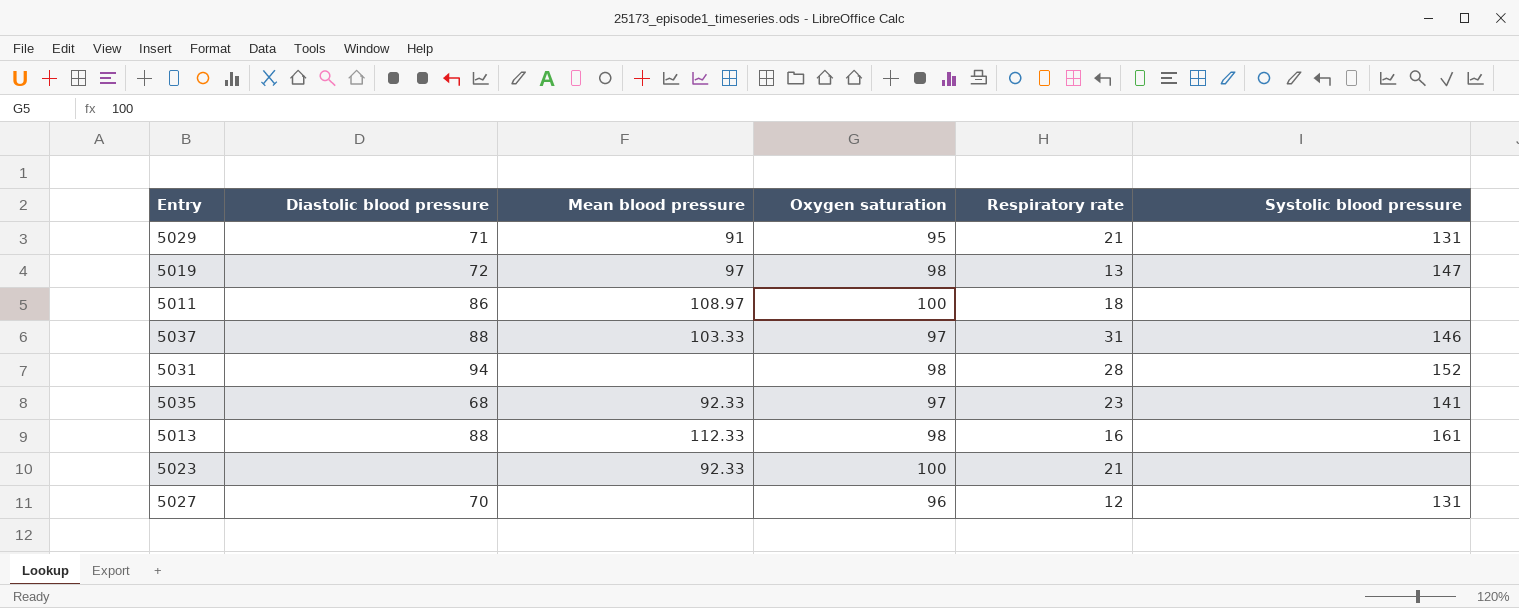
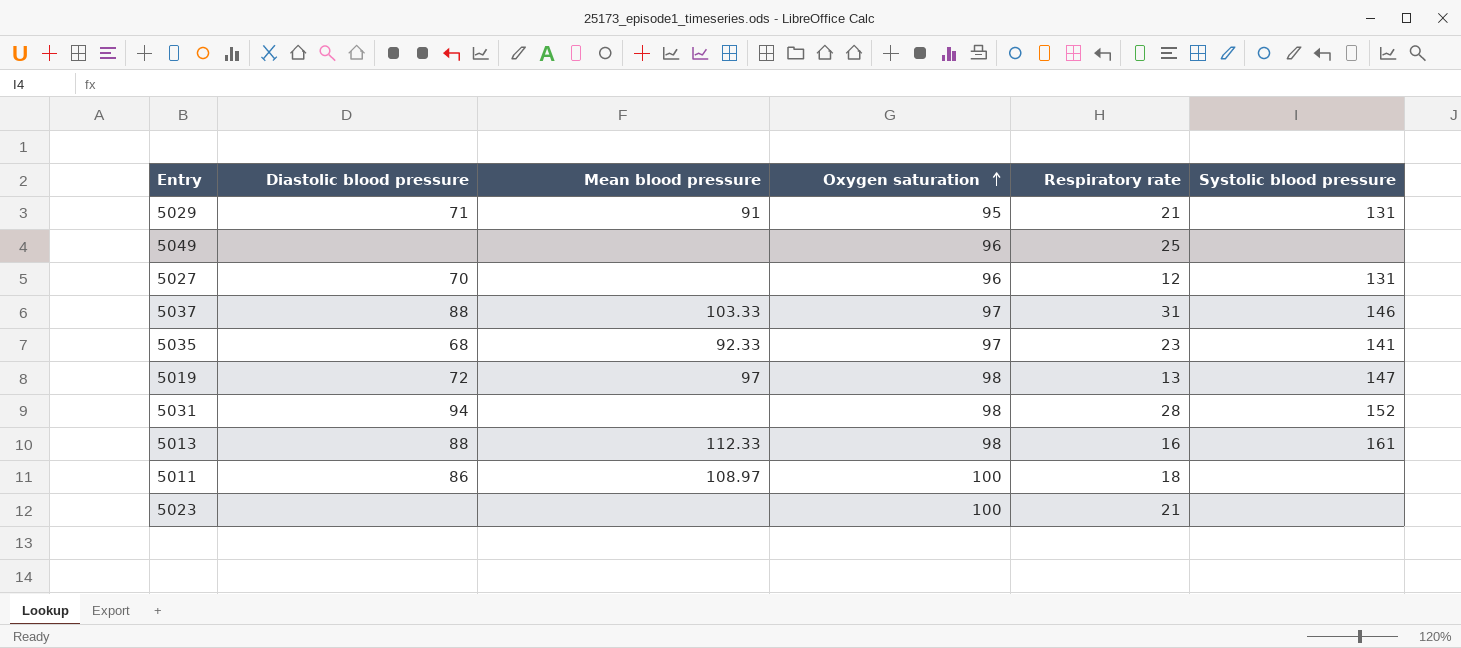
row order: none -> Oxygen saturation ascending
row 5049: none -> none | none | 96 | 25 | none
5023 | Mean blood pressure: 92.33 -> none

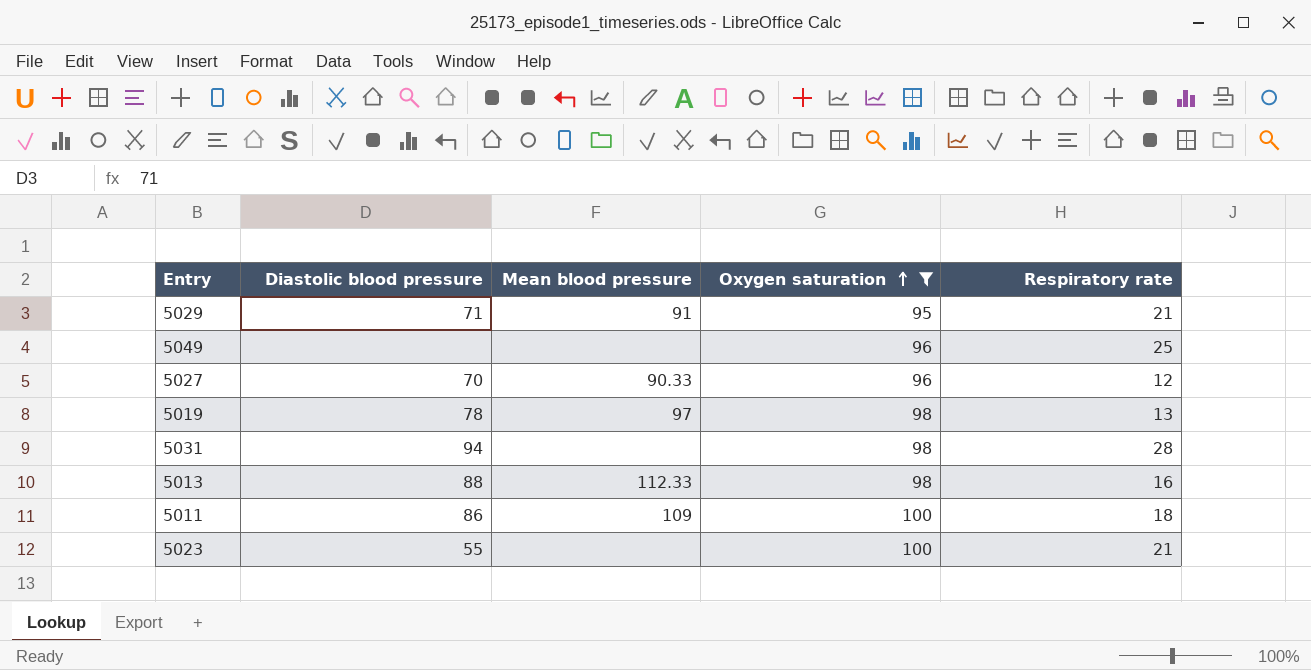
filter: none -> Oxygen saturation != 97
column Systolic blood pressure | position: 6 -> none
5027 | Mean blood pressure: none -> 90.33
5019 | Diastolic blood pressure: 72 -> 78
5011 | Mean blood pressure: 108.97 -> 109
5023 | Diastolic blood pressure: none -> 55

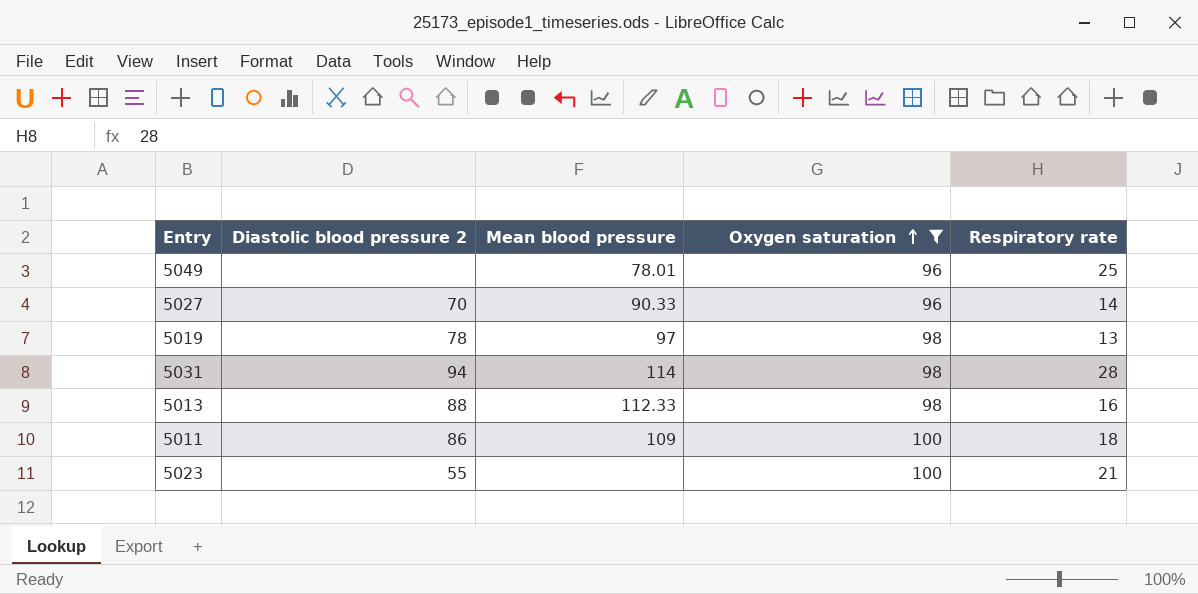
column name: Diastolic blood pressure -> Diastolic blood pressure 2
row 5029: 71 | 91 | 95 | 21 -> none
5049 | Mean blood pressure: none -> 78.01
5027 | Respiratory rate: 12 -> 14
5031 | Mean blood pressure: none -> 114

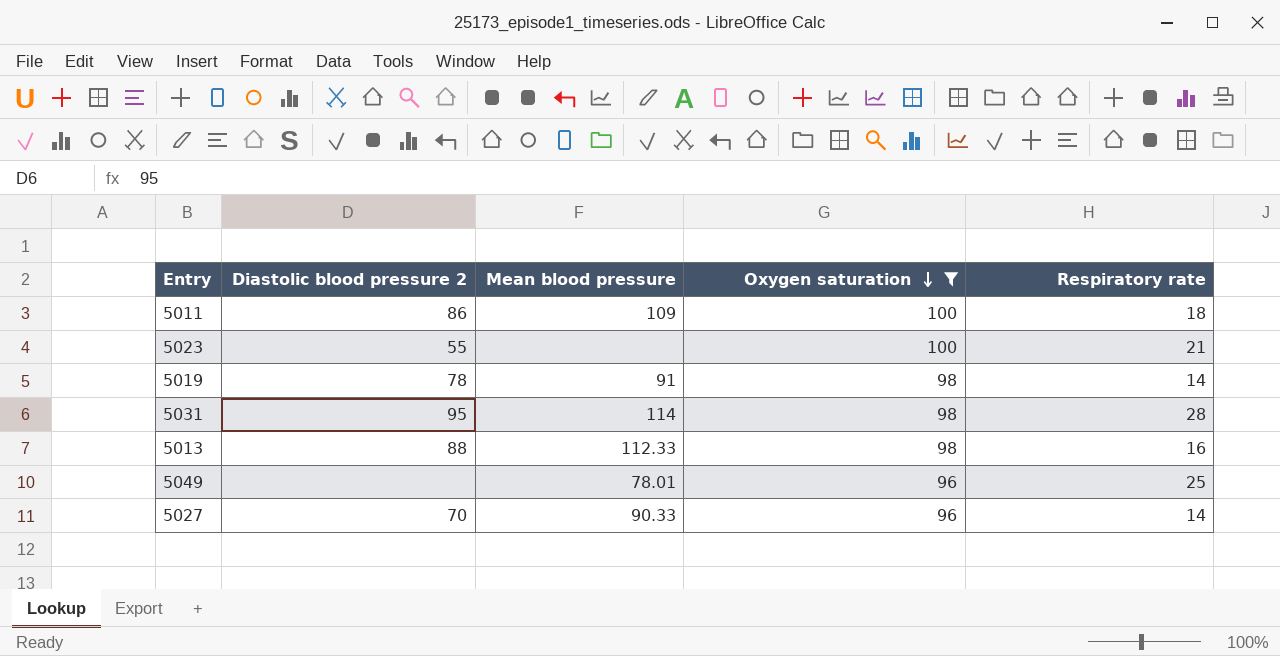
row order: Oxygen saturation ascending -> Oxygen saturation descending
5019 | Mean blood pressure: 97 -> 91
5019 | Respiratory rate: 13 -> 14
5031 | Diastolic blood pressure 2: 94 -> 95

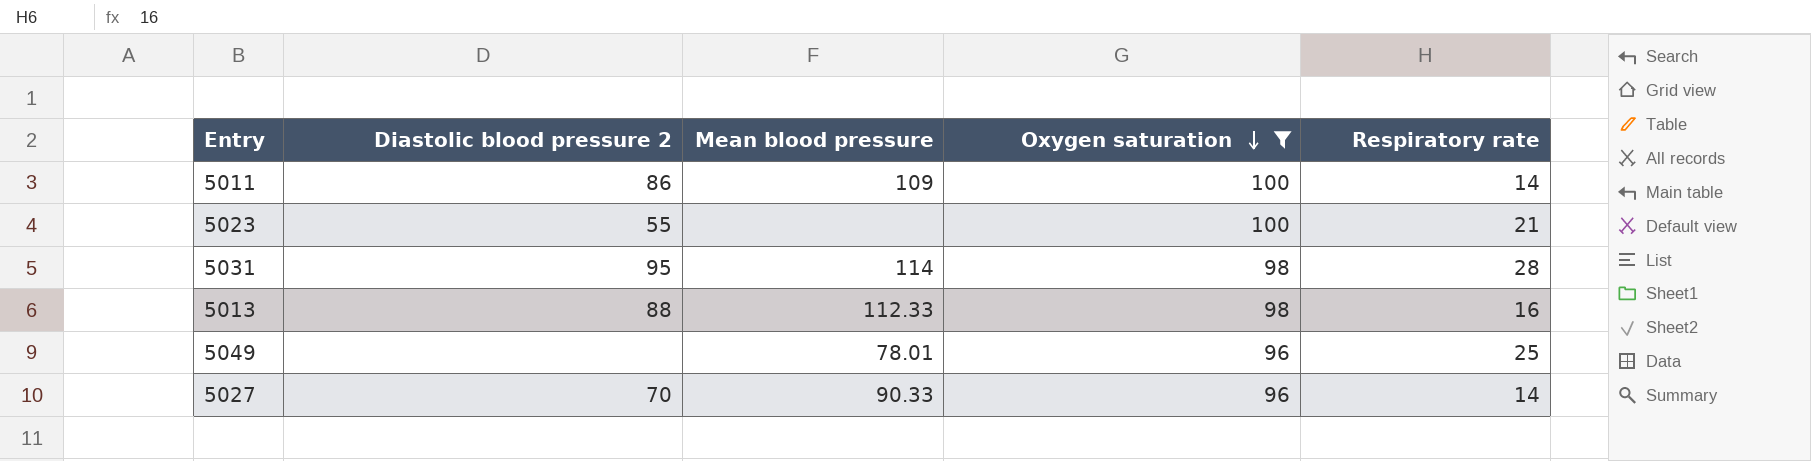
row 5019: 78 | 91 | 98 | 14 -> none
5011 | Respiratory rate: 18 -> 14

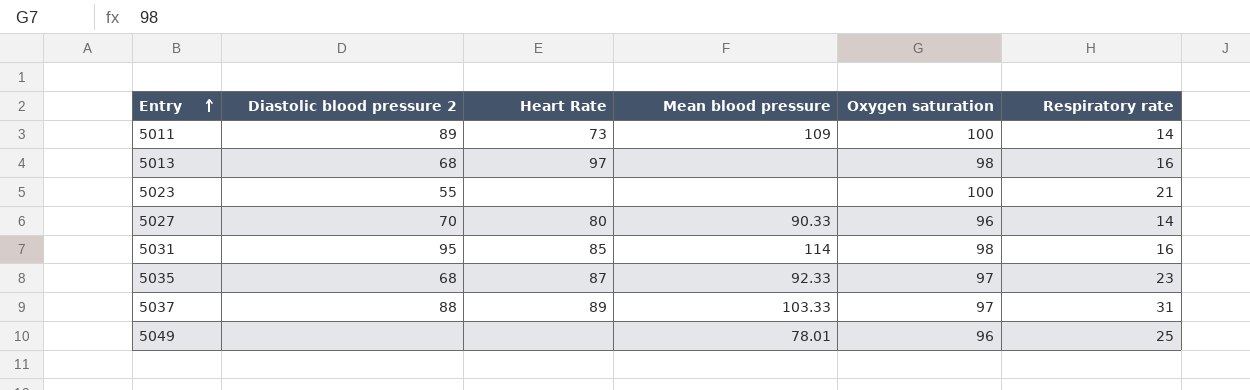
filter: Oxygen saturation != 97 -> none
row order: Oxygen saturation descending -> Entry ascending
column Heart Rate | position: none -> 3
5011 | Diastolic blood pressure 2: 86 -> 89
5013 | Diastolic blood pressure 2: 88 -> 68
5013 | Mean blood pressure: 112.33 -> none
5031 | Respiratory rate: 28 -> 16

